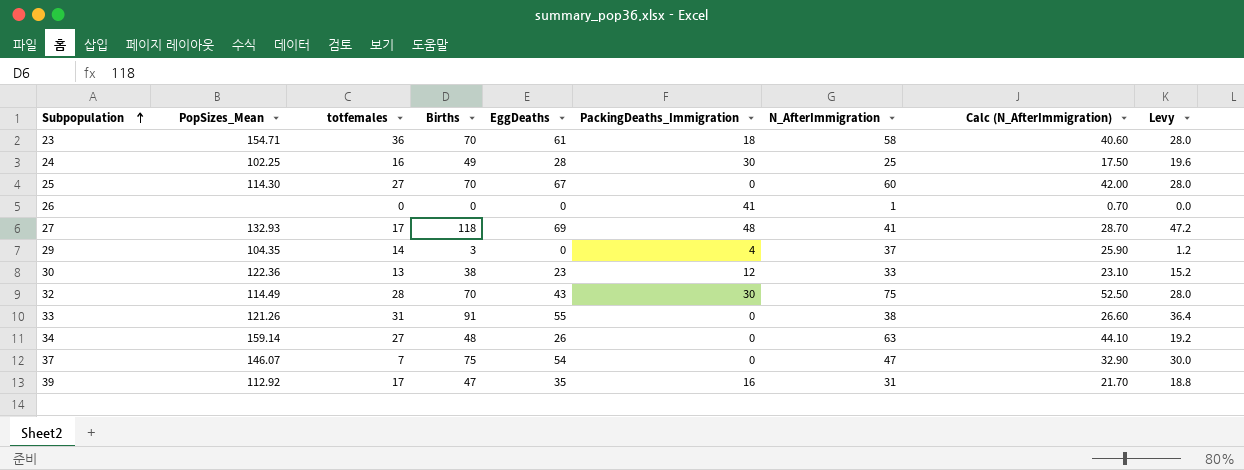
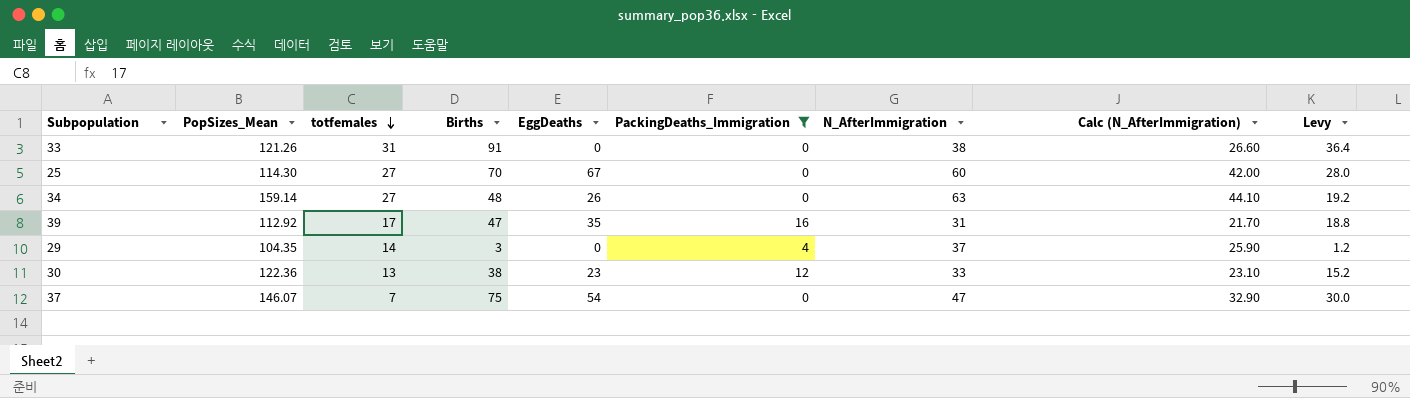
filter: none -> PackingDeaths_Immigration <= 16
row order: Subpopulation ascending -> totfemales descending
33 | EggDeaths: 55 -> 0

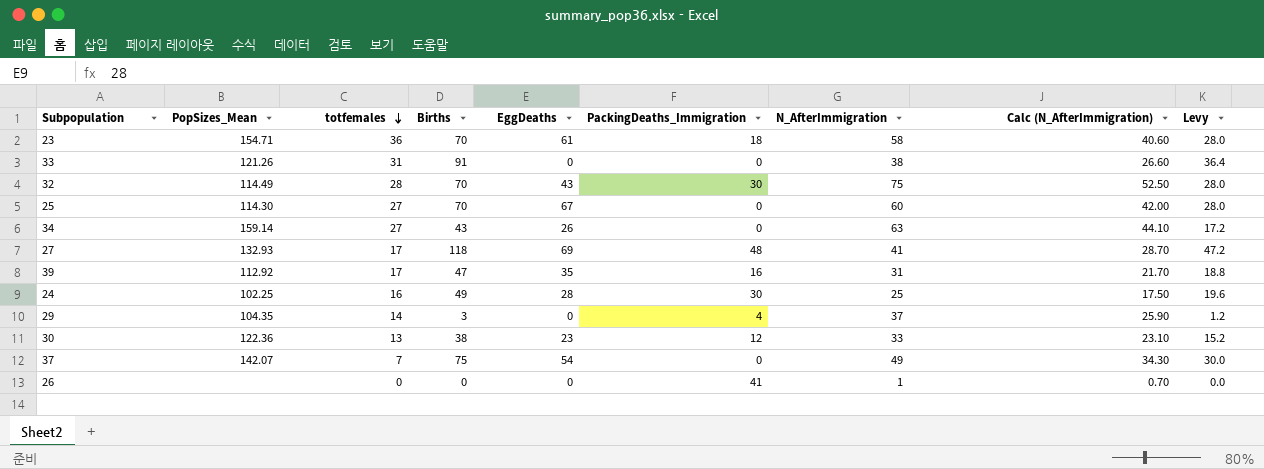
filter: PackingDeaths_Immigration <= 16 -> none
34 | Births: 48 -> 43
34 | Levy: 19.2 -> 17.2
37 | PopSizes_Mean: 146.07 -> 142.07
37 | N_AfterImmigration: 47 -> 49
37 | Calc (N_AfterImmigration): 32.90 -> 34.30

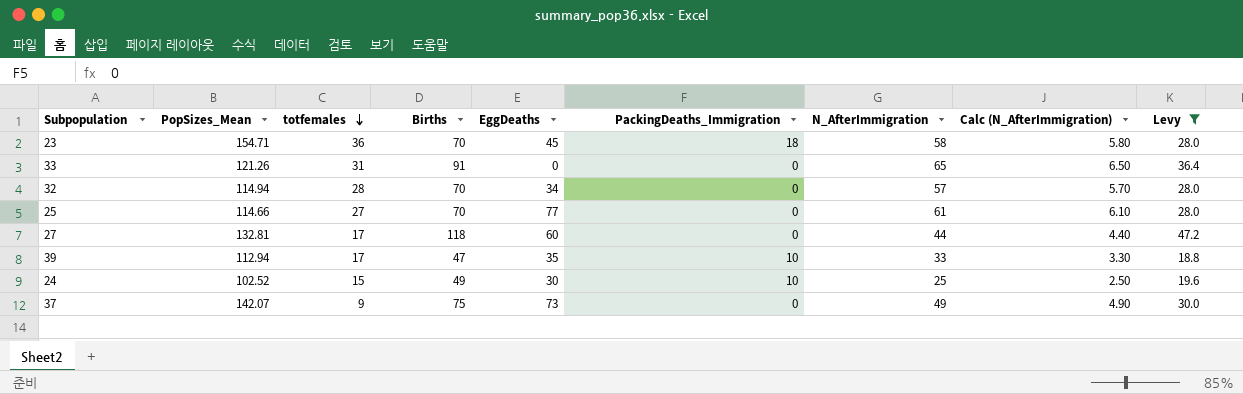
filter: none -> Levy >= 18.8
column Calc (N_AfterImmigration) | formula: [N_AfterImmigration] * 0.7 -> [N_AfterImmigration] * 0.1
23 | EggDeaths: 61 -> 45
33 | N_AfterImmigration: 38 -> 65
32 | PopSizes_Mean: 114.49 -> 114.94
32 | EggDeaths: 43 -> 34
32 | PackingDeaths_Immigration: 30 -> 0
32 | N_AfterImmigration: 75 -> 57
25 | PopSizes_Mean: 114.30 -> 114.66
25 | EggDeaths: 67 -> 77
25 | N_AfterImmigration: 60 -> 61
27 | PopSizes_Mean: 132.93 -> 132.81
27 | EggDeaths: 69 -> 60
27 | PackingDeaths_Immigration: 48 -> 0
27 | N_AfterImmigration: 41 -> 44
39 | PopSizes_Mean: 112.92 -> 112.94
39 | PackingDeaths_Immigration: 16 -> 10
39 | N_AfterImmigration: 31 -> 33
24 | PopSizes_Mean: 102.25 -> 102.52
24 | totfemales: 16 -> 15
24 | EggDeaths: 28 -> 30
24 | PackingDeaths_Immigration: 30 -> 10
37 | totfemales: 7 -> 9
37 | EggDeaths: 54 -> 73

